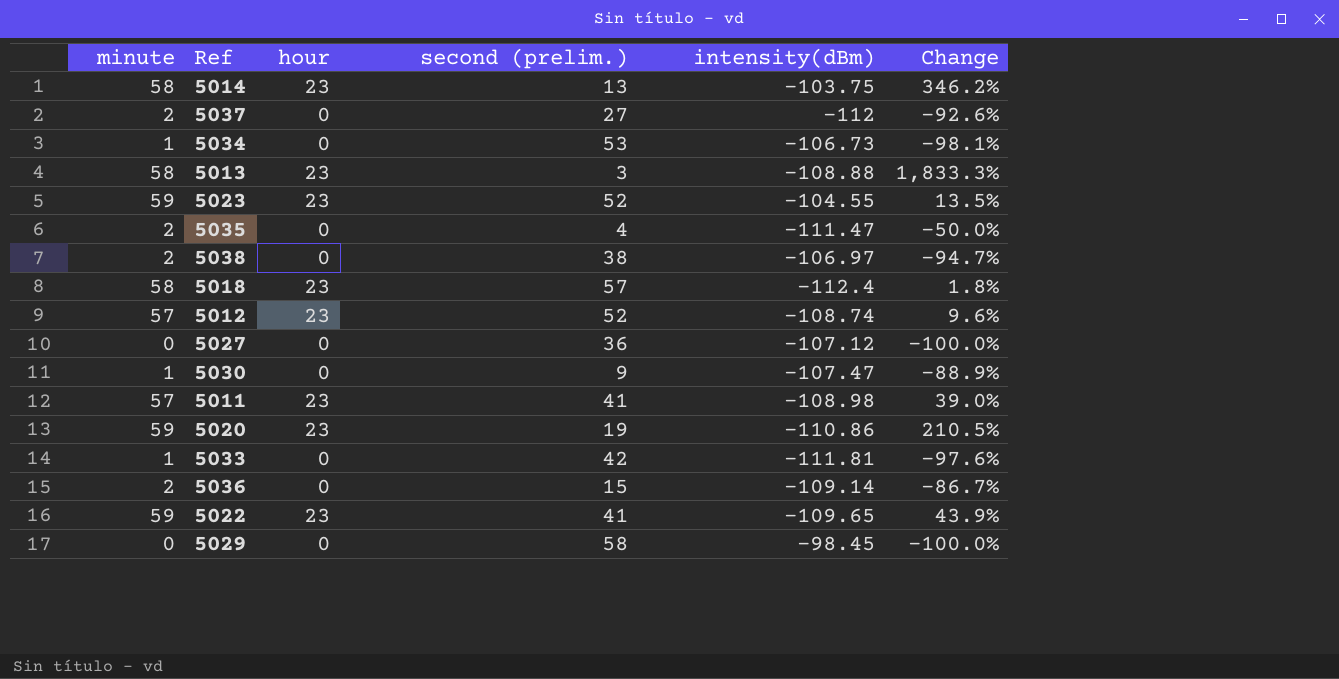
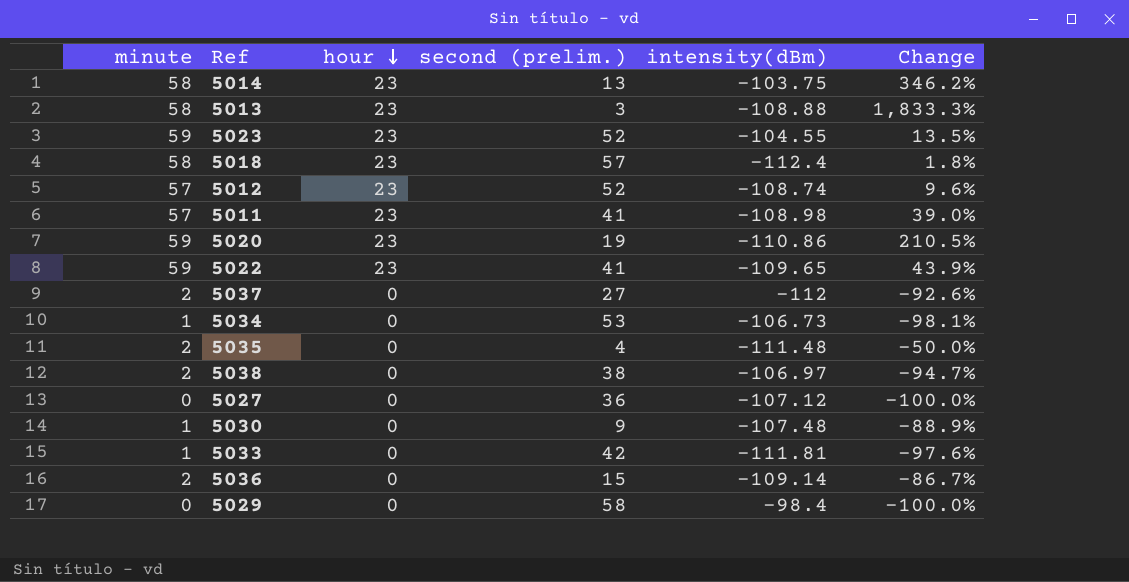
row order: none -> hour descending
5035 | intensity(dBm): -111.47 -> -111.48
5030 | intensity(dBm): -107.47 -> -107.48
5029 | intensity(dBm): -98.45 -> -98.4

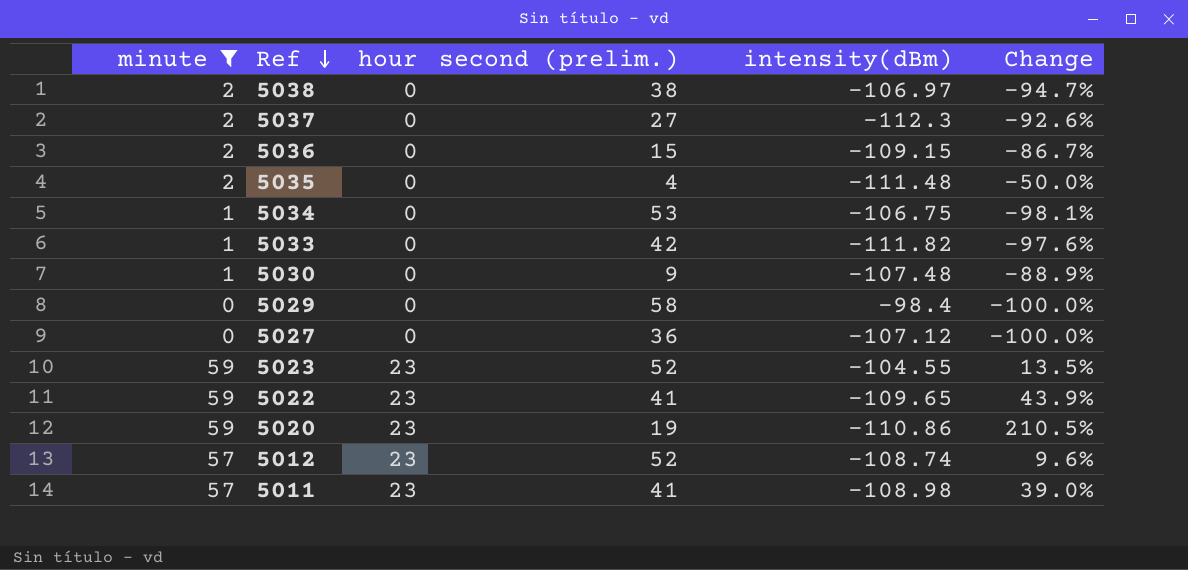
filter: none -> minute != 58
row order: hour descending -> Ref descending
5037 | intensity(dBm): -112 -> -112.3
5036 | intensity(dBm): -109.14 -> -109.15
5034 | intensity(dBm): -106.73 -> -106.75
5033 | intensity(dBm): -111.81 -> -111.82

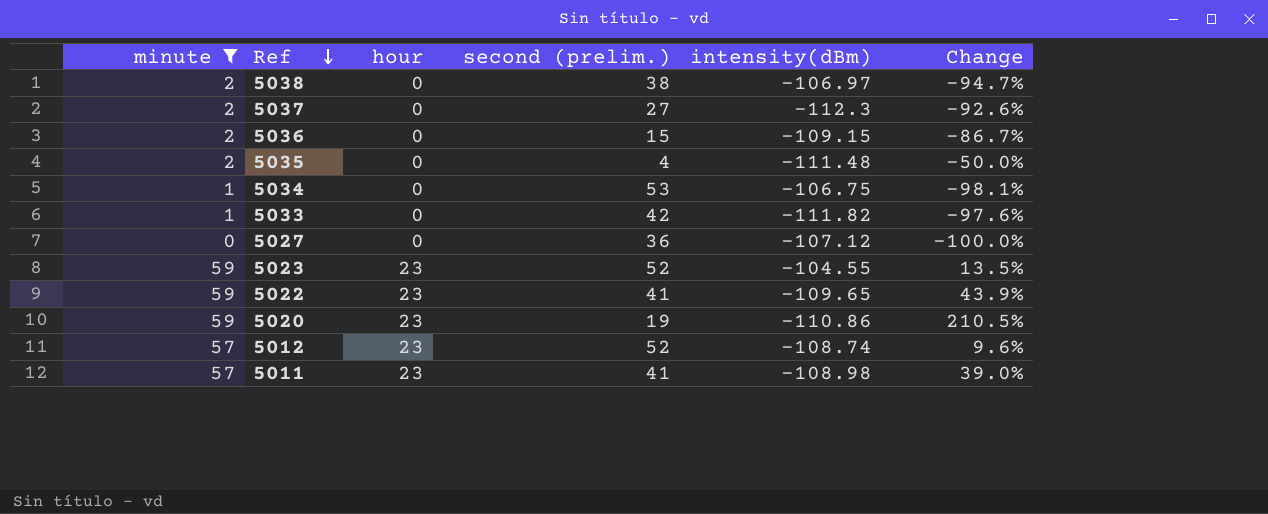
row 5030: 1 | 0 | 9 | -107.48 | -88.9% -> none
row 5029: 0 | 0 | 58 | -98.4 | -100.0% -> none

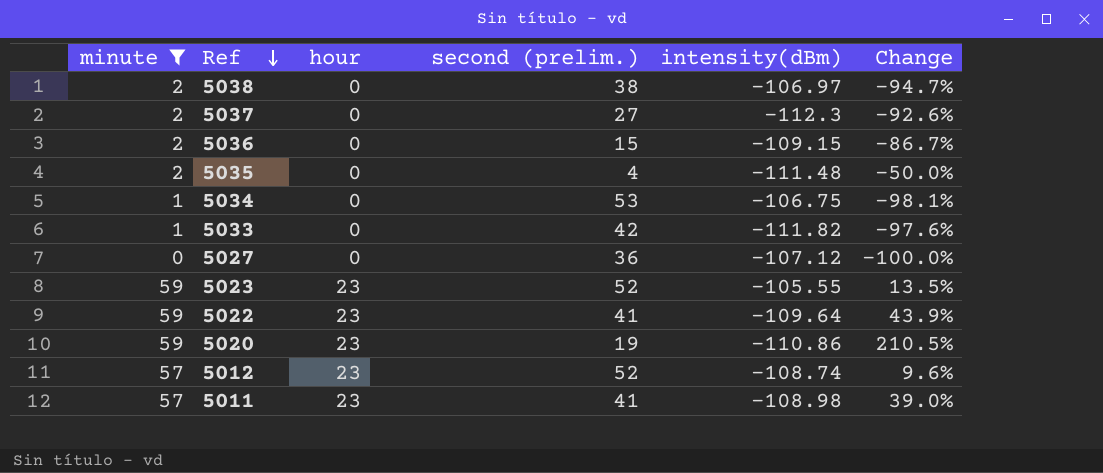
5023 | intensity(dBm): -104.55 -> -105.55
5022 | intensity(dBm): -109.65 -> -109.64

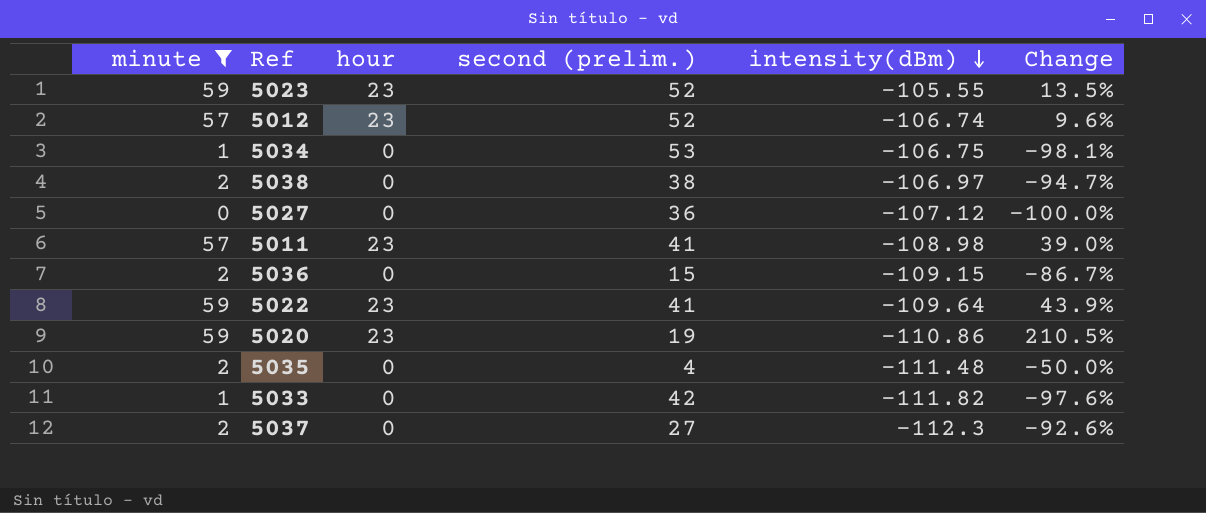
row order: Ref descending -> intensity(dBm) descending
5012 | intensity(dBm): -108.74 -> -106.74

